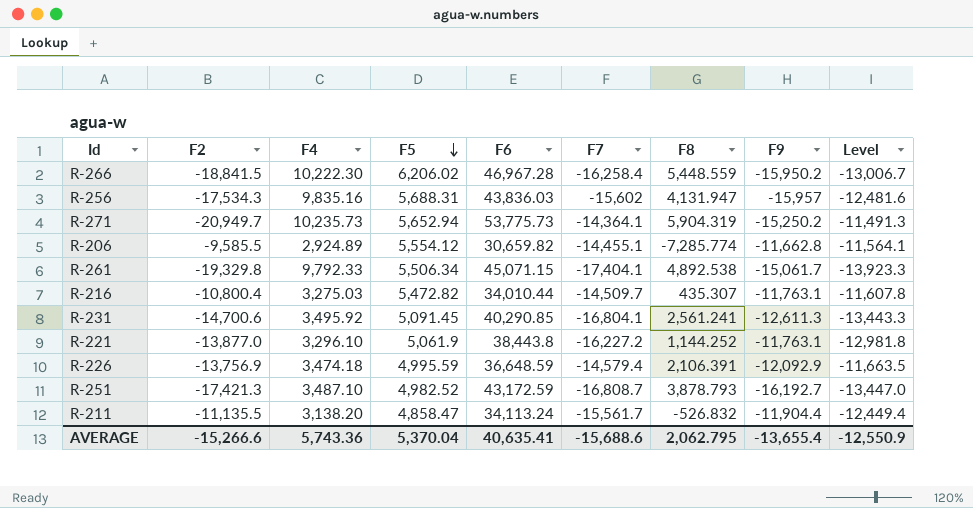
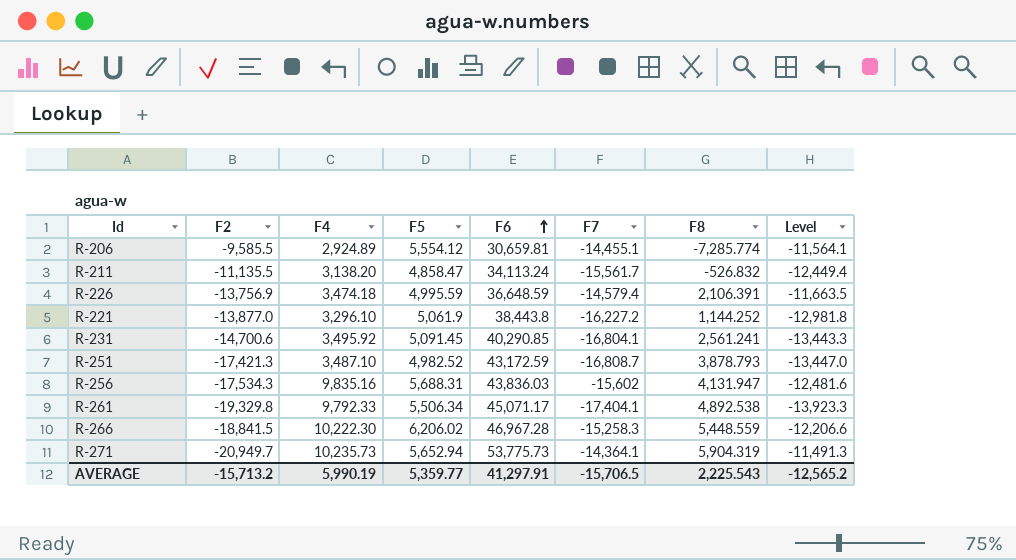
row order: F5 descending -> F6 ascending
column F9 | position: 8 -> none
row R-216: -10,800.4 | 3,275.03 | 5,472.82 | 34,010.44 | -14,509.7 | 435.307 | -11,763.1 | -11,607.8 -> none
R-206 | F6: 30,659.82 -> 30,659.81
R-261 | F6: 45,071.15 -> 45,071.17
R-266 | F7: -16,258.4 -> -15,258.3
R-266 | Level: -13,006.7 -> -12,206.6
AVERAGE | F2: -15,266.6 -> -15,713.2
AVERAGE | F4: 5,743.36 -> 5,990.19
AVERAGE | F5: 5,370.04 -> 5,359.77
AVERAGE | F6: 40,635.41 -> 41,297.91
AVERAGE | F7: -15,688.6 -> -15,706.5
AVERAGE | F8: 2,062.795 -> 2,225.543
AVERAGE | Level: -12,550.9 -> -12,565.2

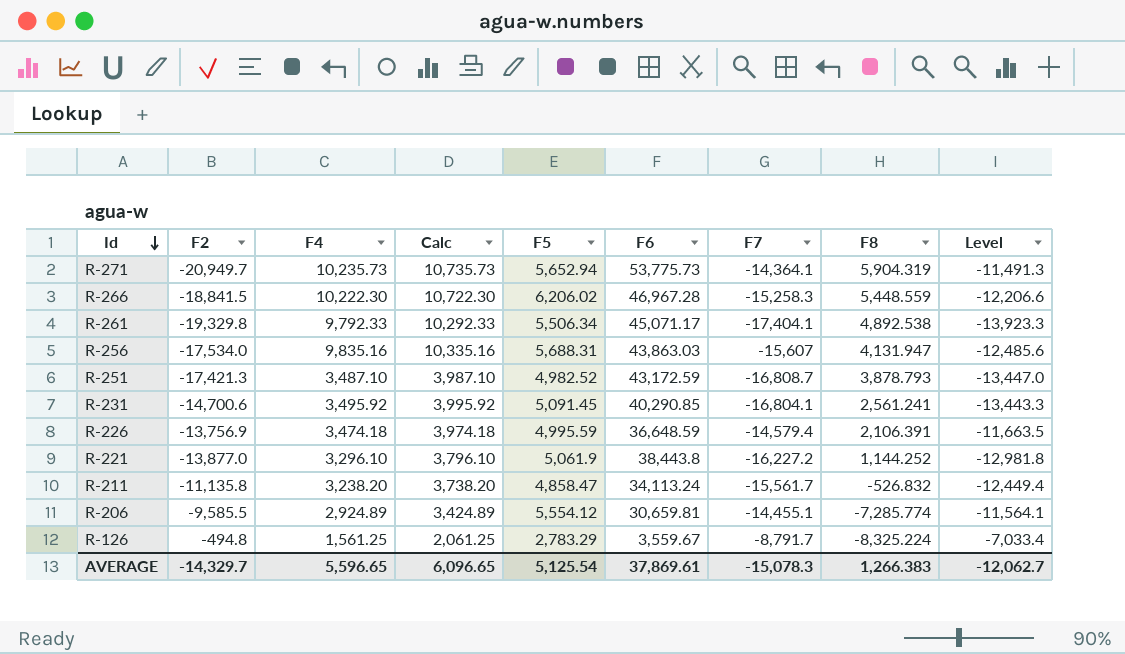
row order: F6 ascending -> Id descending
column Calc | formula: none -> [F4] + 500
R-256 | F2: -17,534.3 -> -17,534.0
R-256 | F6: 43,836.03 -> 43,863.03
R-256 | F7: -15,602 -> -15,607
R-256 | Level: -12,481.6 -> -12,485.6
R-211 | F2: -11,135.5 -> -11,135.8
R-211 | F4: 3,138.20 -> 3,238.20
row R-126: none -> -494.8 | 1,561.25 | 2,061.25 | 2,783.29 | 3,559.67 | -8,791.7 | -8,325.224 | -7,033.4
AVERAGE | F2: -15,713.2 -> -14,329.7
AVERAGE | F4: 5,990.19 -> 5,596.65
AVERAGE | F5: 5,359.77 -> 5,125.54
AVERAGE | F6: 41,297.91 -> 37,869.61
AVERAGE | F7: -15,706.5 -> -15,078.3
AVERAGE | F8: 2,225.543 -> 1,266.383
AVERAGE | Level: -12,565.2 -> -12,062.7

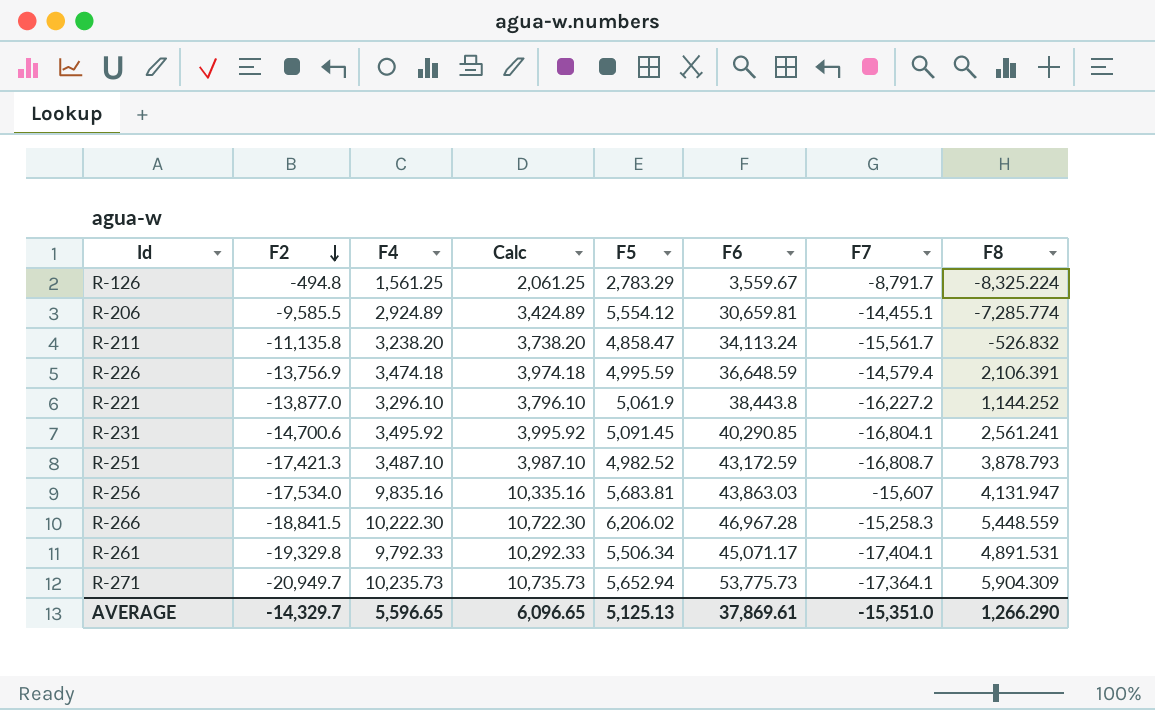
row order: Id descending -> F2 descending
column Level | formula: [F7] * 0.8 -> none
R-256 | F5: 5,688.31 -> 5,683.81
R-261 | F8: 4,892.538 -> 4,891.531
R-271 | F7: -14,364.1 -> -17,364.1
R-271 | F8: 5,904.319 -> 5,904.309
AVERAGE | F5: 5,125.54 -> 5,125.13
AVERAGE | F7: -15,078.3 -> -15,351.0
AVERAGE | F8: 1,266.383 -> 1,266.290

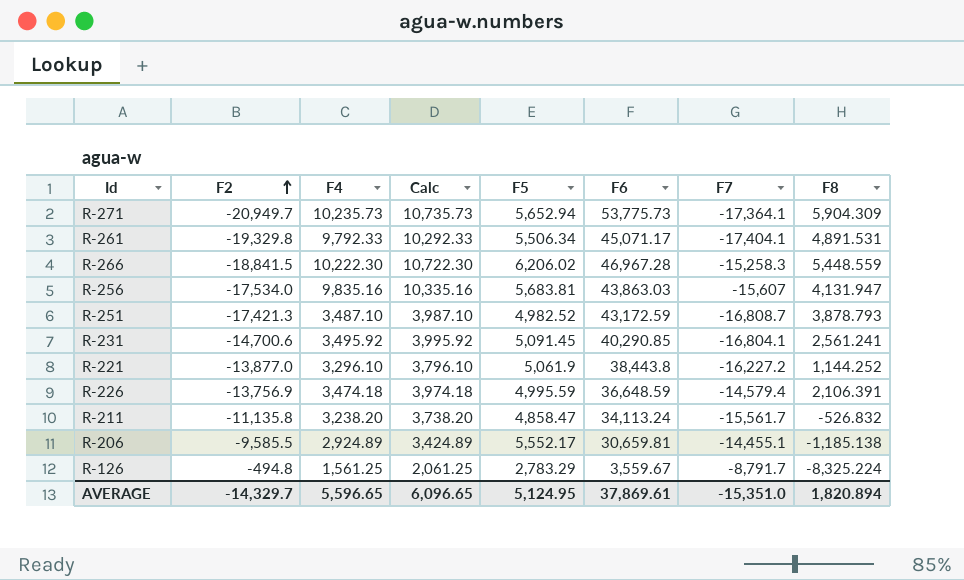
row order: F2 descending -> F2 ascending
R-206 | F5: 5,554.12 -> 5,552.17
R-206 | F8: -7,285.774 -> -1,185.138
AVERAGE | F5: 5,125.13 -> 5,124.95
AVERAGE | F8: 1,266.290 -> 1,820.894

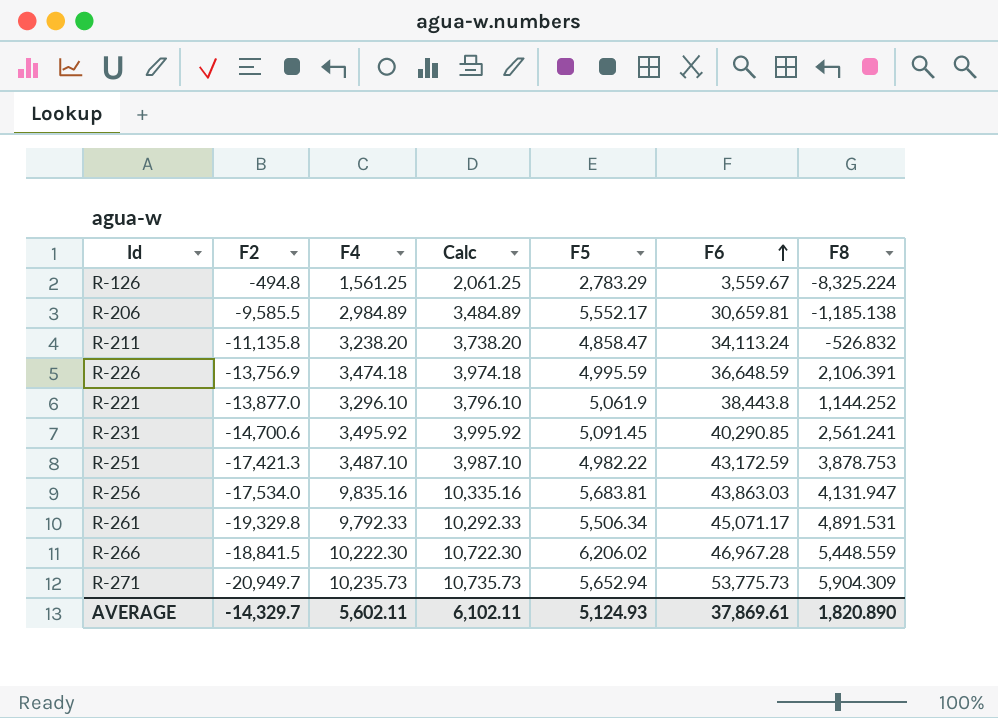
row order: F2 ascending -> F6 ascending
column F7 | position: 7 -> none
R-206 | F4: 2,924.89 -> 2,984.89
R-206 | Calc: 3,424.89 -> 3,484.89
R-251 | F5: 4,982.52 -> 4,982.22
R-251 | F8: 3,878.793 -> 3,878.753
AVERAGE | F4: 5,596.65 -> 5,602.11
AVERAGE | Calc: 6,096.65 -> 6,102.11
AVERAGE | F5: 5,124.95 -> 5,124.93
AVERAGE | F8: 1,820.894 -> 1,820.890

